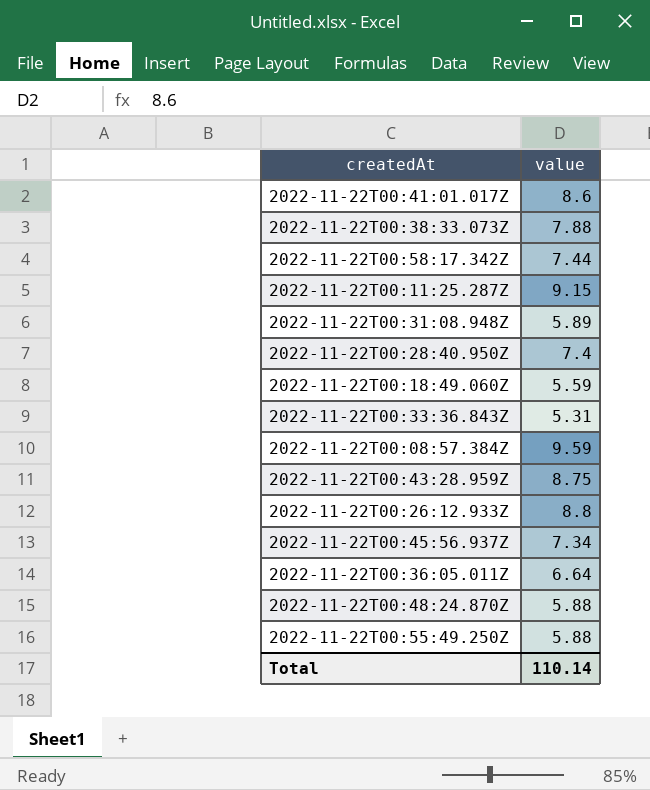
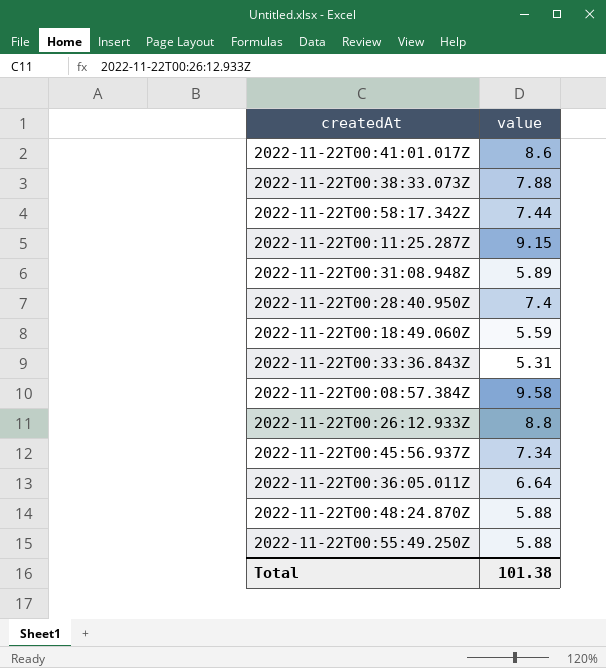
row 2022-11-22T00:43:28.959Z: 8.75 -> none
2022-11-22T00:08:57.384Z | value: 9.59 -> 9.58
Total | value: 110.14 -> 101.38

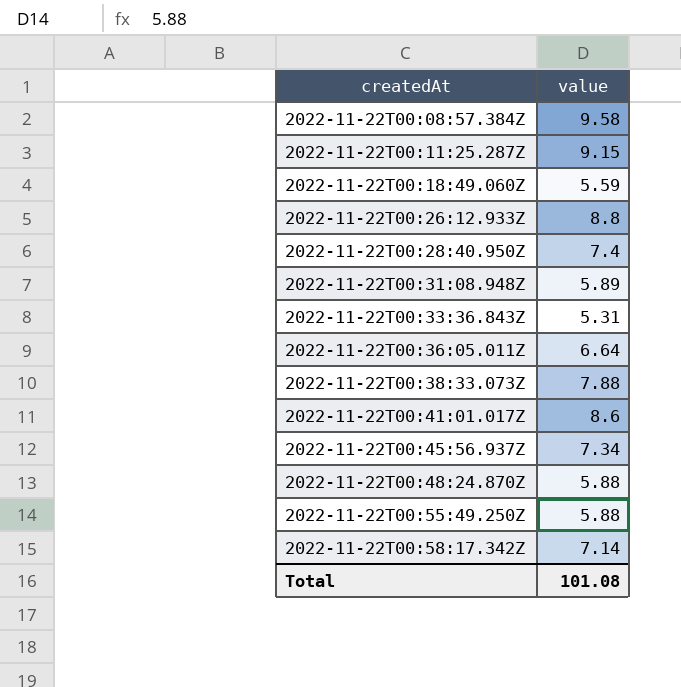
row order: none -> createdAt ascending
2022-11-22T00:58:17.342Z | value: 7.44 -> 7.14
Total | value: 101.38 -> 101.08

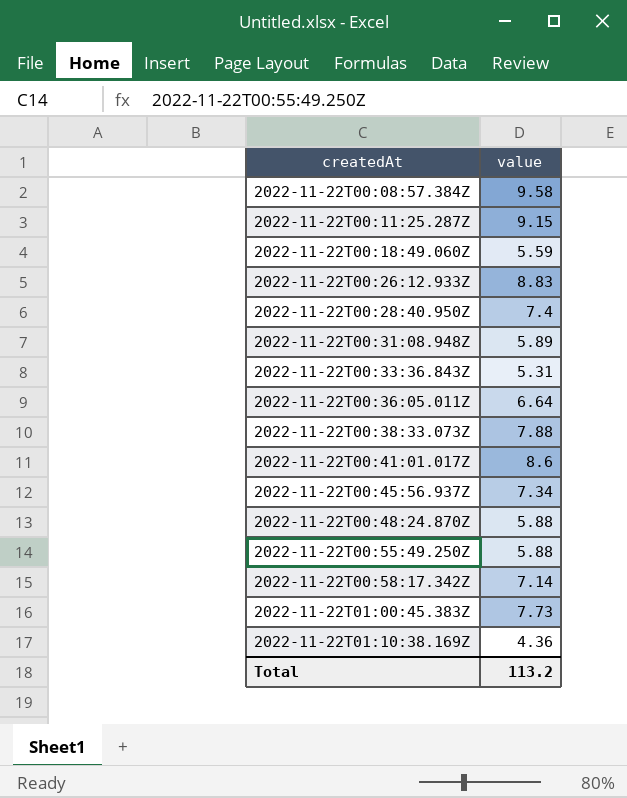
2022-11-22T00:26:12.933Z | value: 8.8 -> 8.83
row 2022-11-22T01:00:45.383Z: none -> 7.73
row 2022-11-22T01:10:38.169Z: none -> 4.36
Total | value: 101.08 -> 113.2

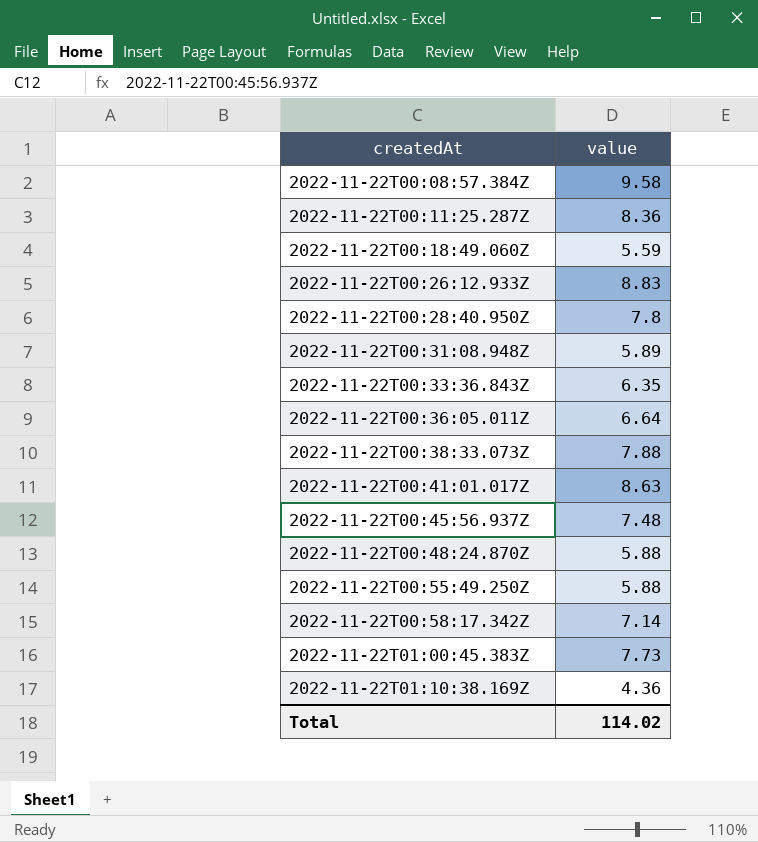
2022-11-22T00:11:25.287Z | value: 9.15 -> 8.36
2022-11-22T00:28:40.950Z | value: 7.4 -> 7.8
2022-11-22T00:33:36.843Z | value: 5.31 -> 6.35
2022-11-22T00:41:01.017Z | value: 8.6 -> 8.63
2022-11-22T00:45:56.937Z | value: 7.34 -> 7.48
Total | value: 113.2 -> 114.02

